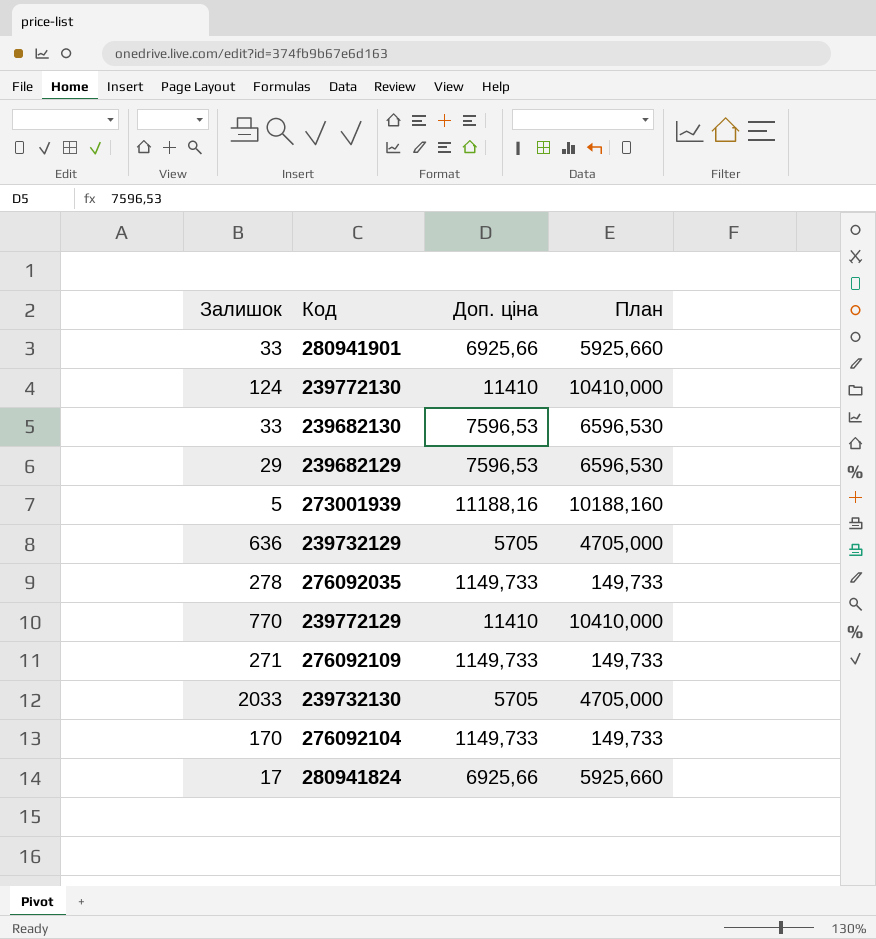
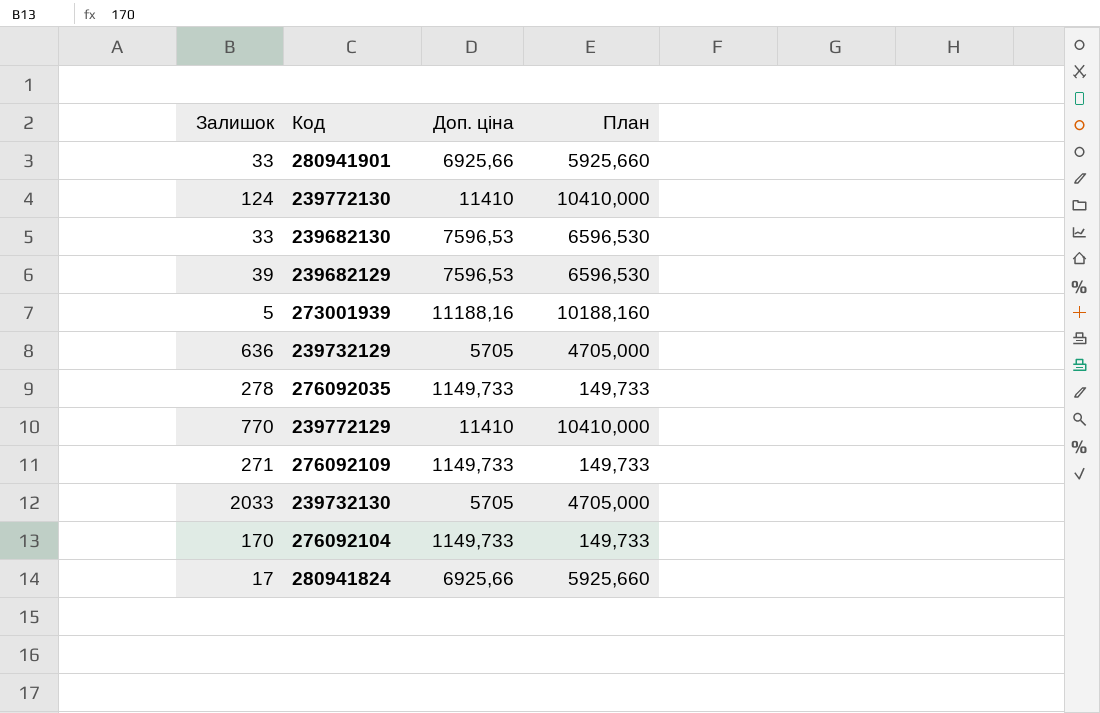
239682129 | Залишок: 29 -> 39

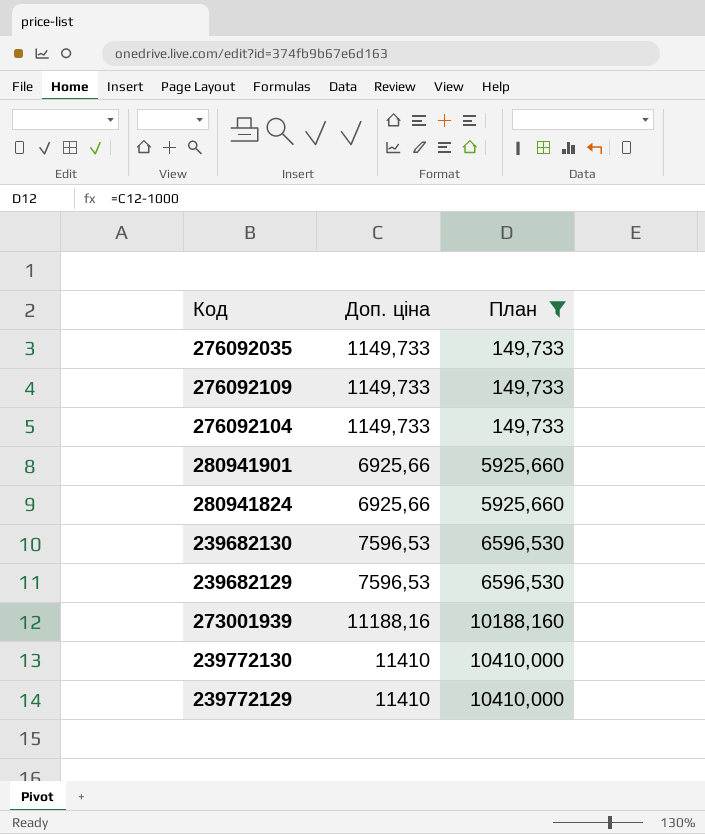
filter: none -> План != 4705,000
row order: none -> Доп. ціна ascending
column Залишок | position: 1 -> none

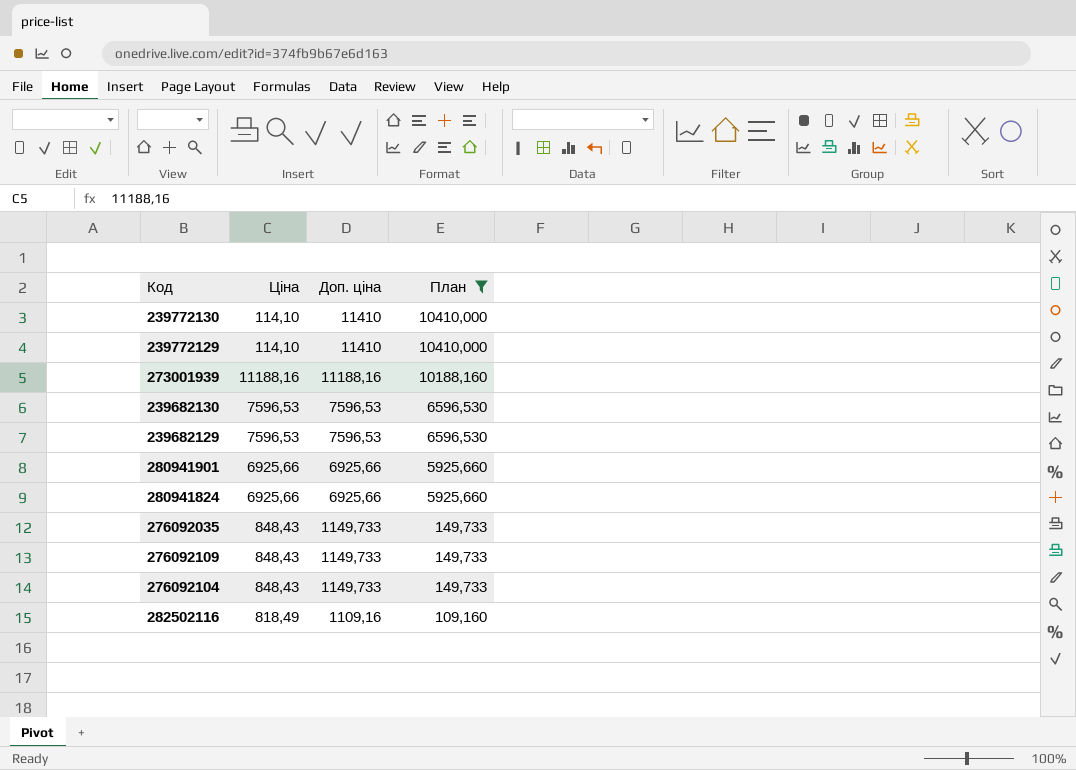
row order: Доп. ціна ascending -> Доп. ціна descending
column Ціна | position: none -> 2
row 282502116: none -> 818,49 | 1109,16 | 109,160

